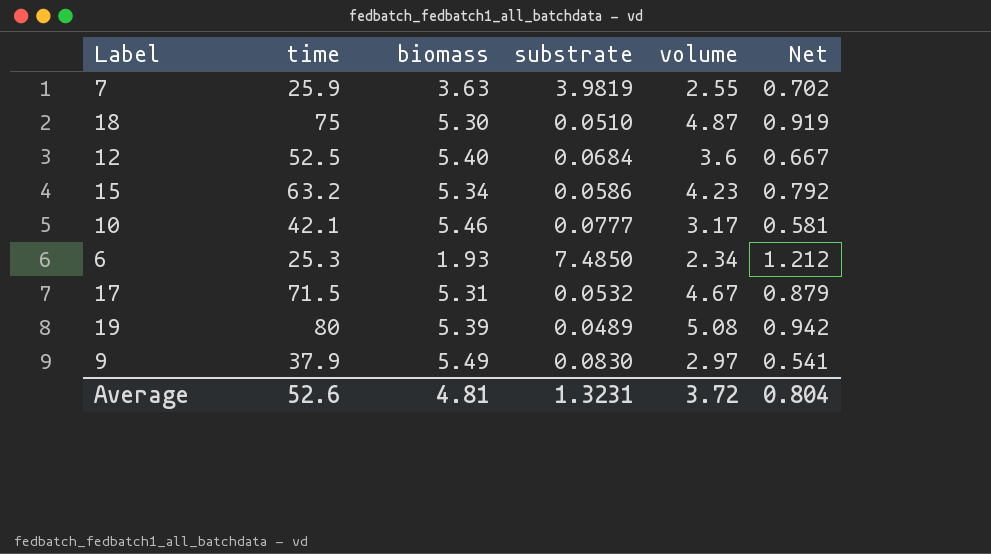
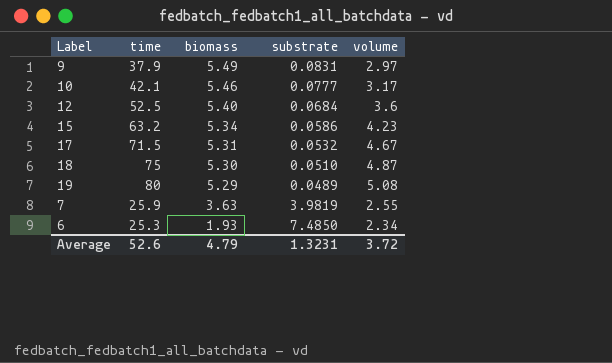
row order: none -> biomass descending
column Net | formula: [volume] / [biomass] -> none
9 | substrate: 0.0830 -> 0.0831
19 | biomass: 5.39 -> 5.29
Average | biomass: 4.81 -> 4.79

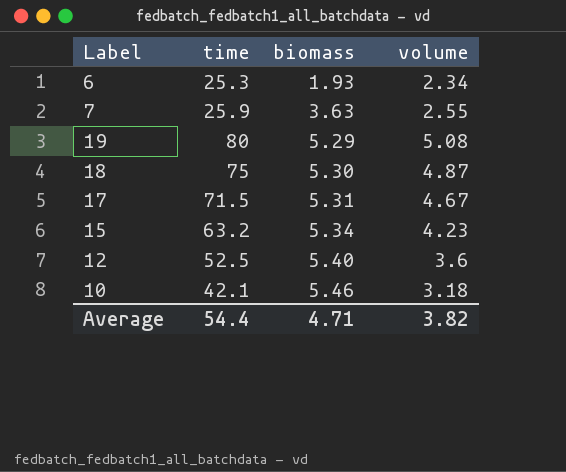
row order: biomass descending -> biomass ascending
column substrate | position: 4 -> none
row 9: 37.9 | 5.49 | 0.0831 | 2.97 -> none
10 | volume: 3.17 -> 3.18
Average | time: 52.6 -> 54.4
Average | biomass: 4.79 -> 4.71
Average | volume: 3.72 -> 3.82

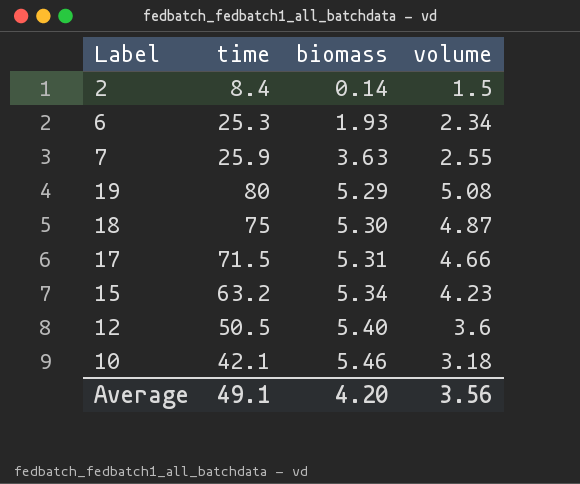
row 2: none -> 8.4 | 0.14 | 1.5
17 | volume: 4.67 -> 4.66
12 | time: 52.5 -> 50.5
Average | time: 54.4 -> 49.1
Average | biomass: 4.71 -> 4.20
Average | volume: 3.82 -> 3.56

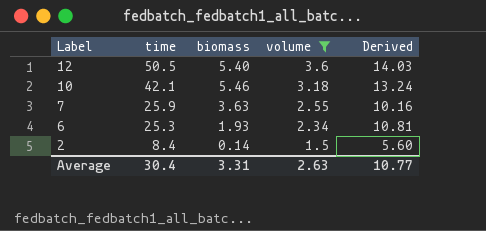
filter: none -> volume <= 3.6
row order: biomass ascending -> Label descending
column Derived | formula: none -> [time] / [volume]
Average | time: 49.1 -> 30.4
Average | biomass: 4.20 -> 3.31
Average | volume: 3.56 -> 2.63

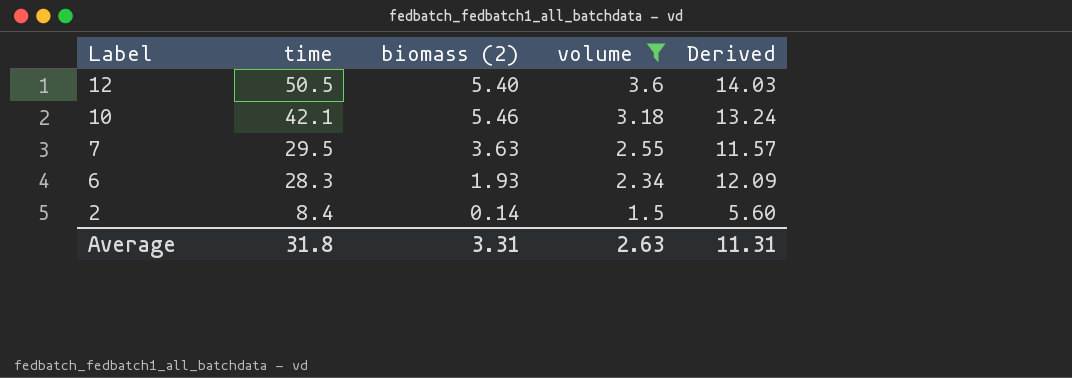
column name: biomass -> biomass (2)
7 | time: 25.9 -> 29.5
7 | Derived: 10.16 -> 11.57
6 | time: 25.3 -> 28.3
6 | Derived: 10.81 -> 12.09
Average | time: 30.4 -> 31.8
Average | Derived: 10.77 -> 11.31

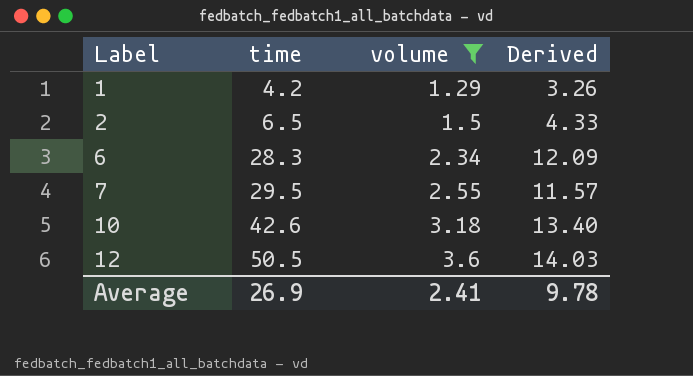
row order: Label descending -> Label ascending
column biomass (2) | position: 3 -> none
row 1: none -> 4.2 | 1.29 | 3.26
2 | time: 8.4 -> 6.5
2 | Derived: 5.60 -> 4.33
10 | time: 42.1 -> 42.6
10 | Derived: 13.24 -> 13.40
Average | time: 31.8 -> 26.9
Average | volume: 2.63 -> 2.41
Average | Derived: 11.31 -> 9.78

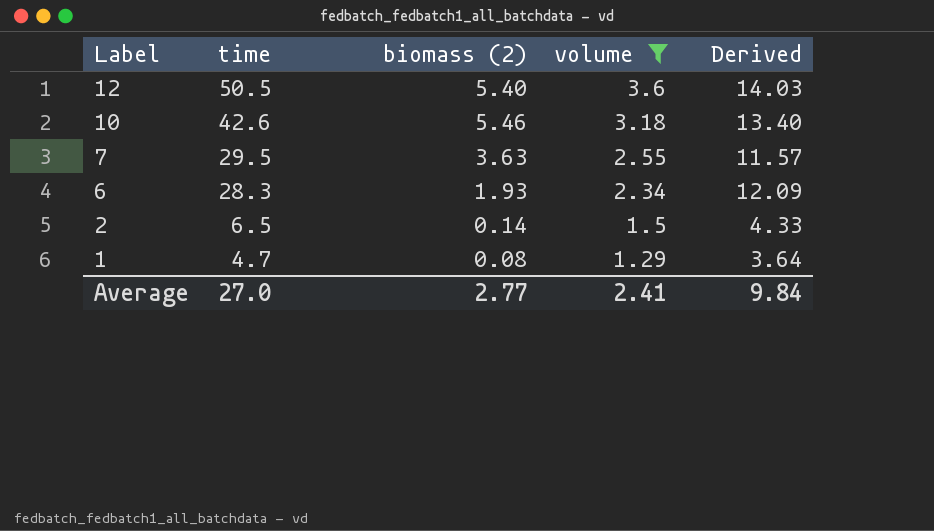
row order: Label ascending -> Label descending
column biomass (2) | position: none -> 3
1 | time: 4.2 -> 4.7
1 | Derived: 3.26 -> 3.64
Average | time: 26.9 -> 27.0
Average | Derived: 9.78 -> 9.84

